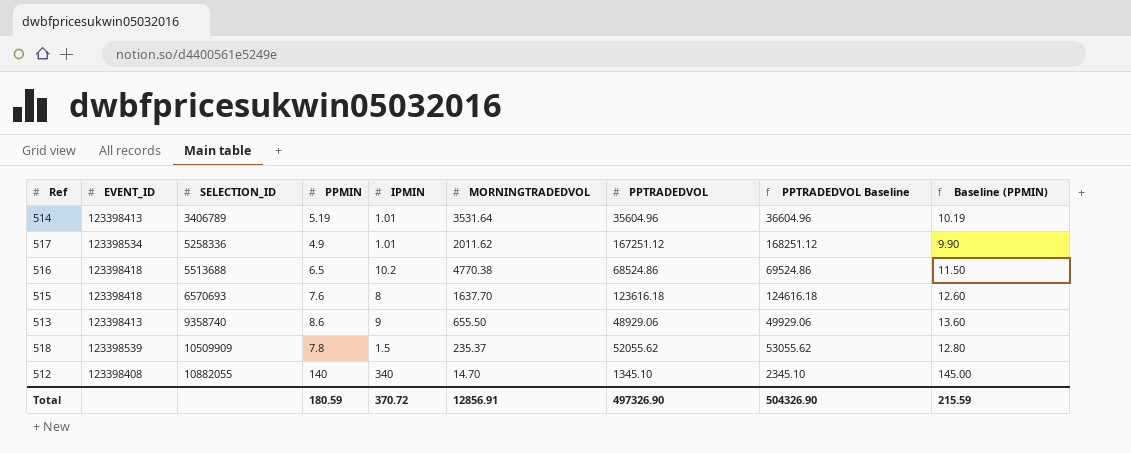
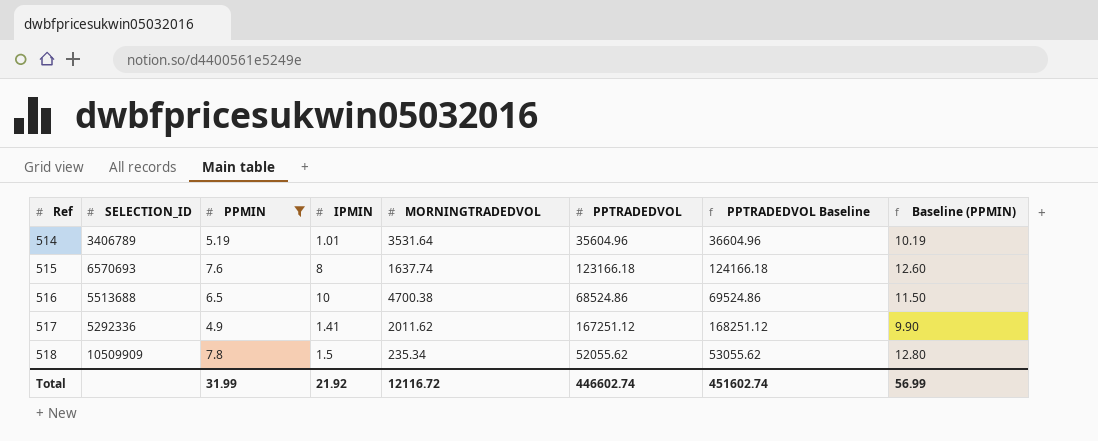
filter: none -> PPMIN <= 7.8
row order: SELECTION_ID ascending -> Ref ascending
column EVENT_ID | position: 2 -> none
515 | MORNINGTRADEDVOL: 1637.70 -> 1637.74
515 | PPTRADEDVOL: 123616.18 -> 123166.18
515 | PPTRADEDVOL Baseline: 124616.18 -> 124166.18
516 | IPMIN: 10.2 -> 10
516 | MORNINGTRADEDVOL: 4770.38 -> 4700.38
517 | SELECTION_ID: 5258336 -> 5292336
517 | IPMIN: 1.01 -> 1.41
518 | MORNINGTRADEDVOL: 235.37 -> 235.34
Total | PPMIN: 180.59 -> 31.99
Total | IPMIN: 370.72 -> 21.92
Total | MORNINGTRADEDVOL: 12856.91 -> 12116.72
Total | PPTRADEDVOL: 497326.90 -> 446602.74
Total | PPTRADEDVOL Baseline: 504326.90 -> 451602.74
Total | Baseline (PPMIN): 215.59 -> 56.99

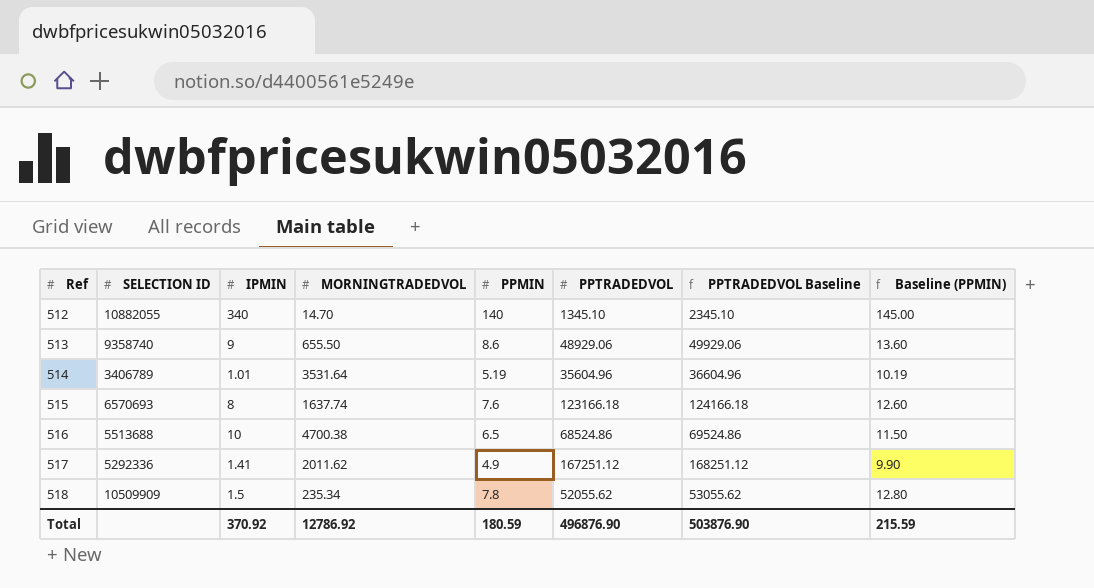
filter: PPMIN <= 7.8 -> none
column name: SELECTION_ID -> SELECTION ID
column PPMIN | position: 3 -> 5
Total | IPMIN: 21.92 -> 370.92
Total | MORNINGTRADEDVOL: 12116.72 -> 12786.92
Total | PPMIN: 31.99 -> 180.59
Total | PPTRADEDVOL: 446602.74 -> 496876.90
Total | PPTRADEDVOL Baseline: 451602.74 -> 503876.90
Total | Baseline (PPMIN): 56.99 -> 215.59

